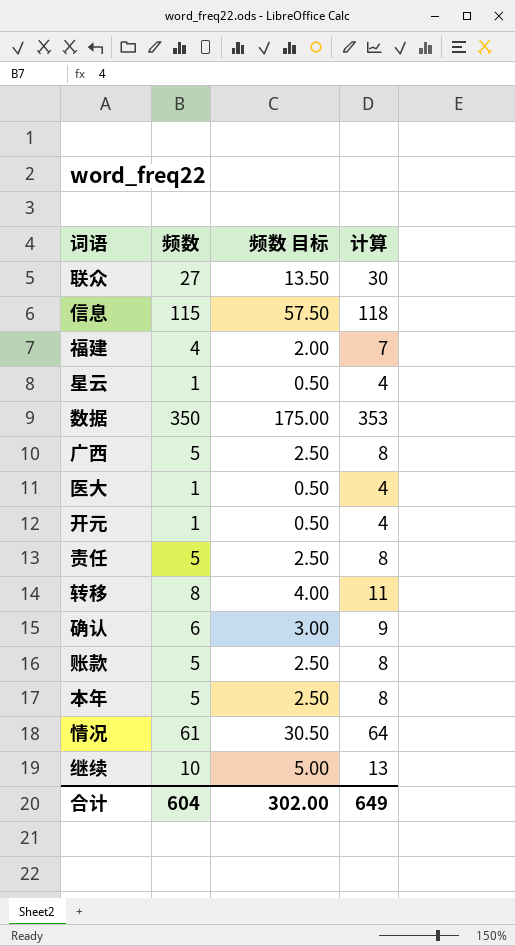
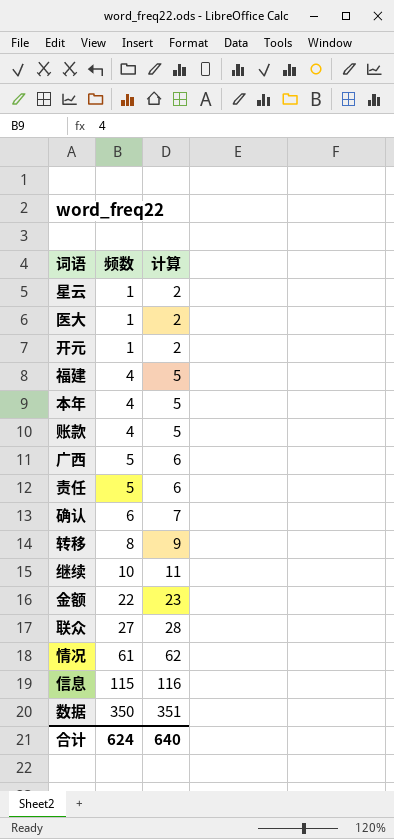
row order: none -> 频数 ascending
column 频数 目标 | formula: [频数] * 0.5 -> none
column 计算 | formula: [频数] + 3 -> [频数] + 1
本年 | 频数: 5 -> 4
账款 | 频数: 5 -> 4
row 金额: none -> 22 | 23
合计 | 频数: 604 -> 624
合计 | 计算: 649 -> 640

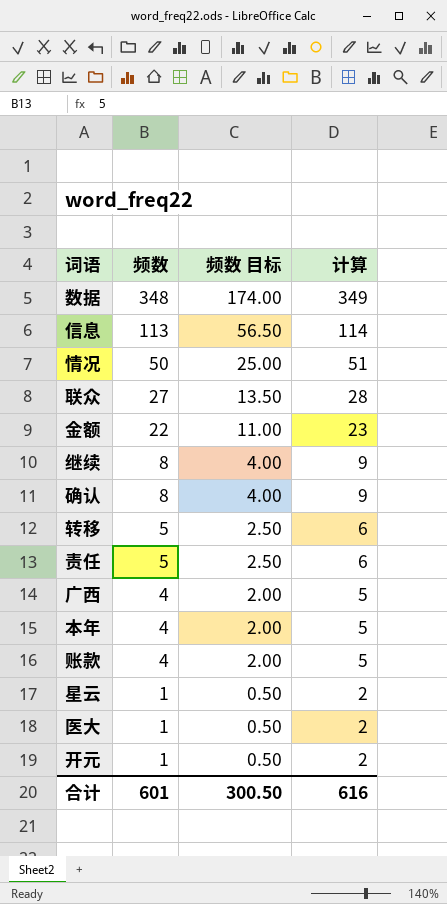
row order: 频数 ascending -> 频数 descending
column 频数 目标 | formula: none -> [频数] * 0.5
row 福建: 4 | 5 -> none
数据 | 频数: 350 -> 348
数据 | 计算: 351 -> 349
信息 | 频数: 115 -> 113
信息 | 计算: 116 -> 114
情况 | 频数: 61 -> 50
情况 | 计算: 62 -> 51
继续 | 频数: 10 -> 8
继续 | 计算: 11 -> 9
确认 | 频数: 6 -> 8
确认 | 计算: 7 -> 9
转移 | 频数: 8 -> 5
转移 | 计算: 9 -> 6
广西 | 频数: 5 -> 4
广西 | 计算: 6 -> 5
合计 | 频数: 624 -> 601
合计 | 计算: 640 -> 616

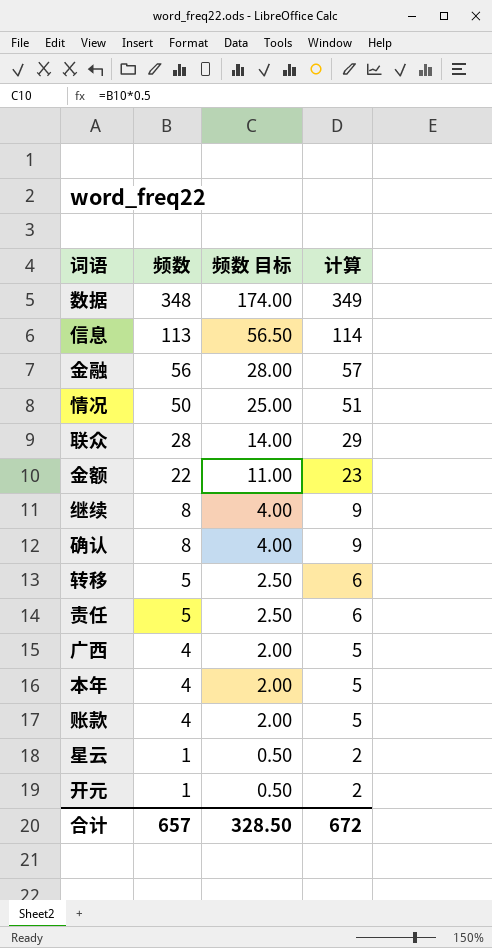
row 医大: 1 | 0.50 | 2 -> none
row 金融: none -> 56 | 28.00 | 57
联众 | 频数: 27 -> 28
联众 | 频数 目标: 13.50 -> 14.00
联众 | 计算: 28 -> 29
合计 | 频数: 601 -> 657
合计 | 频数 目标: 300.50 -> 328.50
合计 | 计算: 616 -> 672

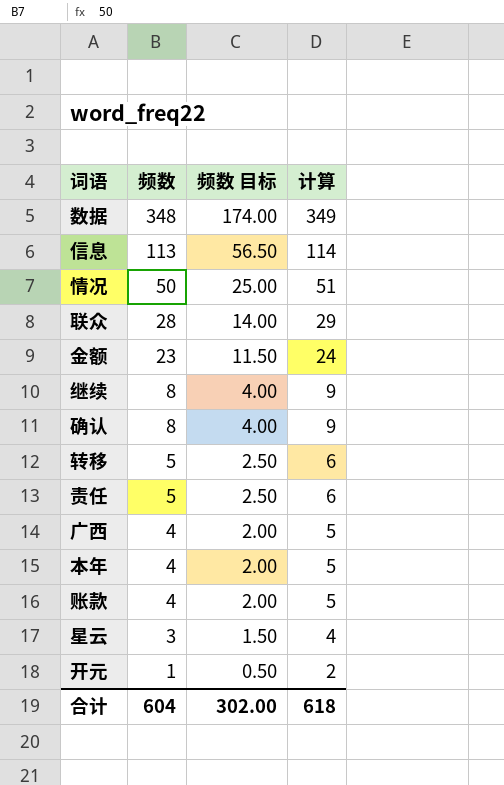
row 金融: 56 | 28.00 | 57 -> none
金额 | 频数: 22 -> 23
金额 | 频数 目标: 11.00 -> 11.50
金额 | 计算: 23 -> 24
星云 | 频数: 1 -> 3
星云 | 频数 目标: 0.50 -> 1.50
星云 | 计算: 2 -> 4
合计 | 频数: 657 -> 604
合计 | 频数 目标: 328.50 -> 302.00
合计 | 计算: 672 -> 618

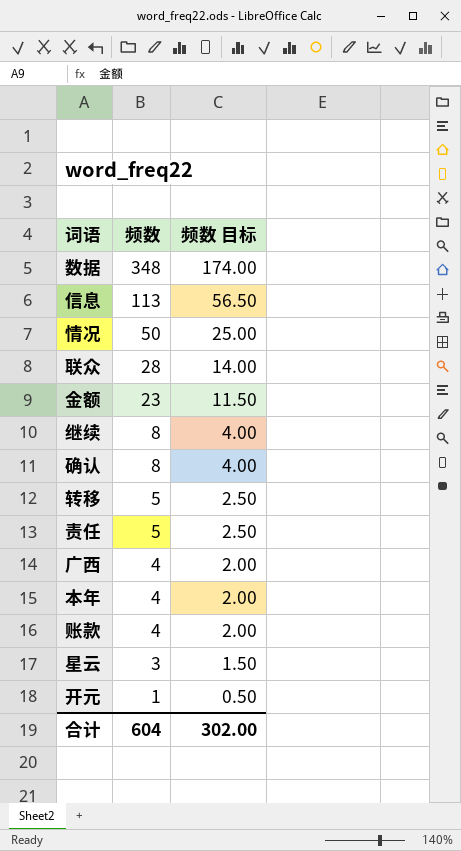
column 计算 | formula: [频数] + 1 -> none

